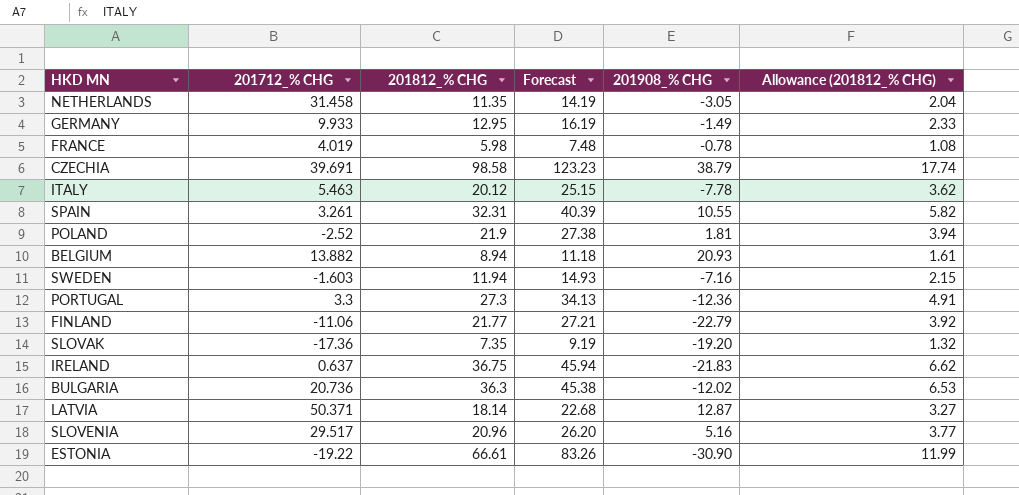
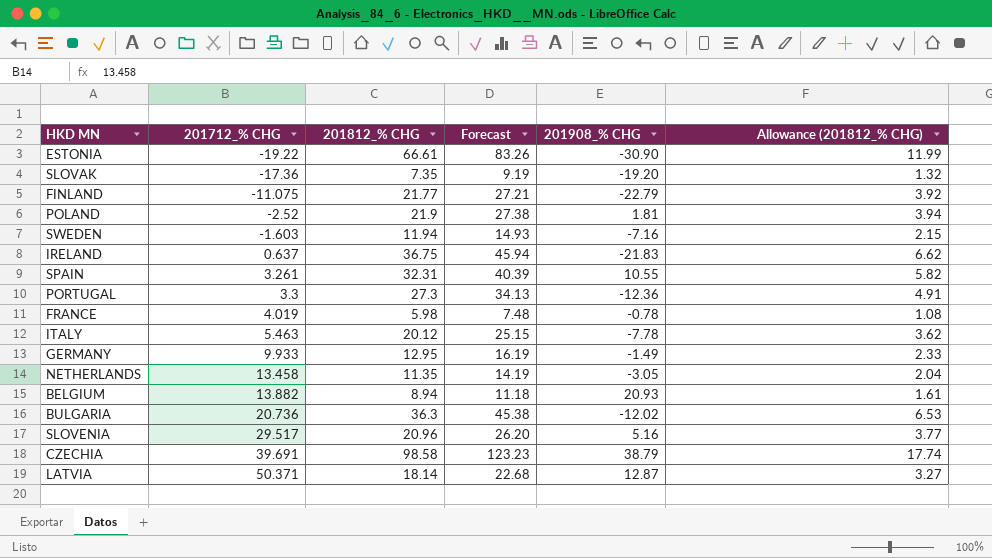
row order: none -> 201712_% CHG ascending
FINLAND | 201712_% CHG: -11.06 -> -11.075
NETHERLANDS | 201712_% CHG: 31.458 -> 13.458

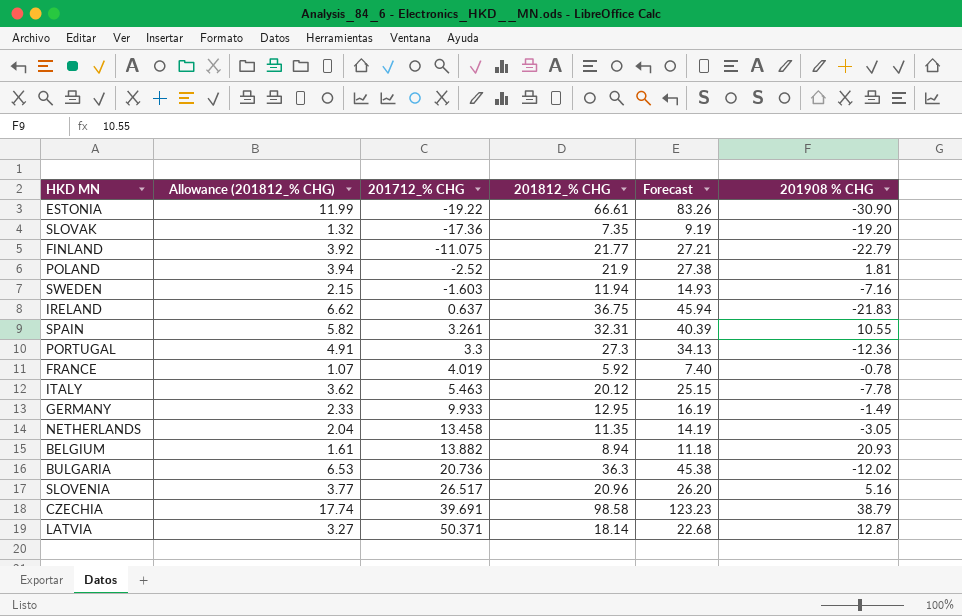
column Allowance (201812_% CHG) | position: 6 -> 2
column name: 201908_% CHG -> 201908 % CHG
FRANCE | Allowance (201812_% CHG): 1.08 -> 1.07
FRANCE | 201812_% CHG: 5.98 -> 5.92
FRANCE | Forecast: 7.48 -> 7.40
SLOVENIA | 201712_% CHG: 29.517 -> 26.517

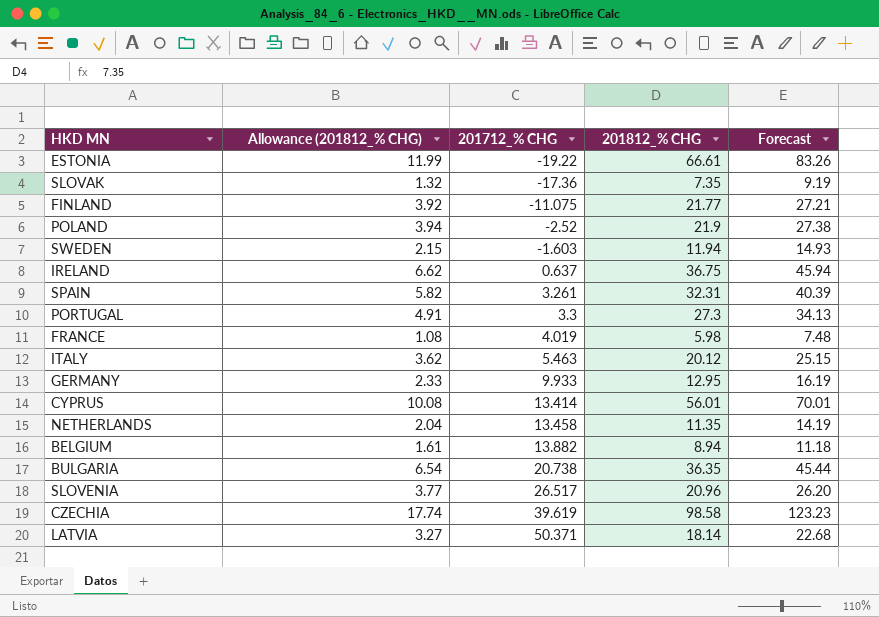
column 201908 % CHG | position: 6 -> none
FRANCE | Allowance (201812_% CHG): 1.07 -> 1.08
FRANCE | 201812_% CHG: 5.92 -> 5.98
FRANCE | Forecast: 7.40 -> 7.48
row CYPRUS: none -> 10.08 | 13.414 | 56.01 | 70.01
BULGARIA | Allowance (201812_% CHG): 6.53 -> 6.54
BULGARIA | 201712_% CHG: 20.736 -> 20.738
BULGARIA | 201812_% CHG: 36.3 -> 36.35
BULGARIA | Forecast: 45.38 -> 45.44
CZECHIA | 201712_% CHG: 39.691 -> 39.619

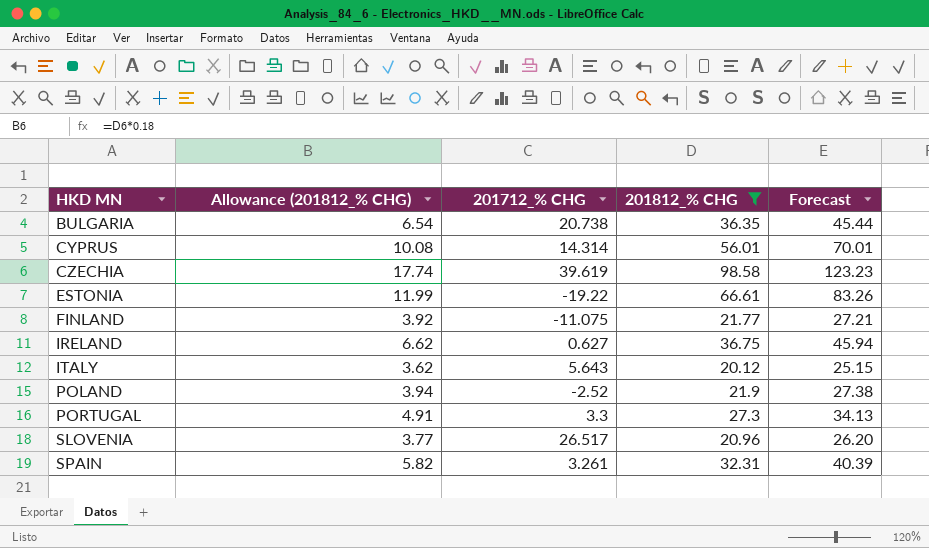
filter: none -> 201812_% CHG >= 20.12
row order: 201712_% CHG ascending -> HKD MN ascending
CYPRUS | 201712_% CHG: 13.414 -> 14.314
IRELAND | 201712_% CHG: 0.637 -> 0.627
ITALY | 201712_% CHG: 5.463 -> 5.643

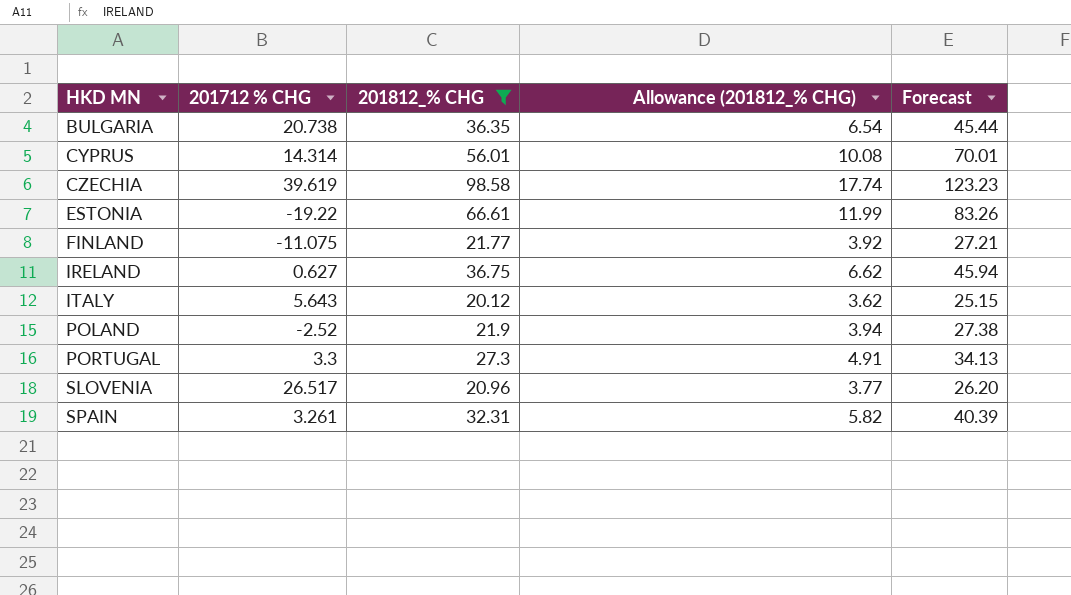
column name: 201712_% CHG -> 201712 % CHG
column Allowance (201812_% CHG) | position: 2 -> 4

